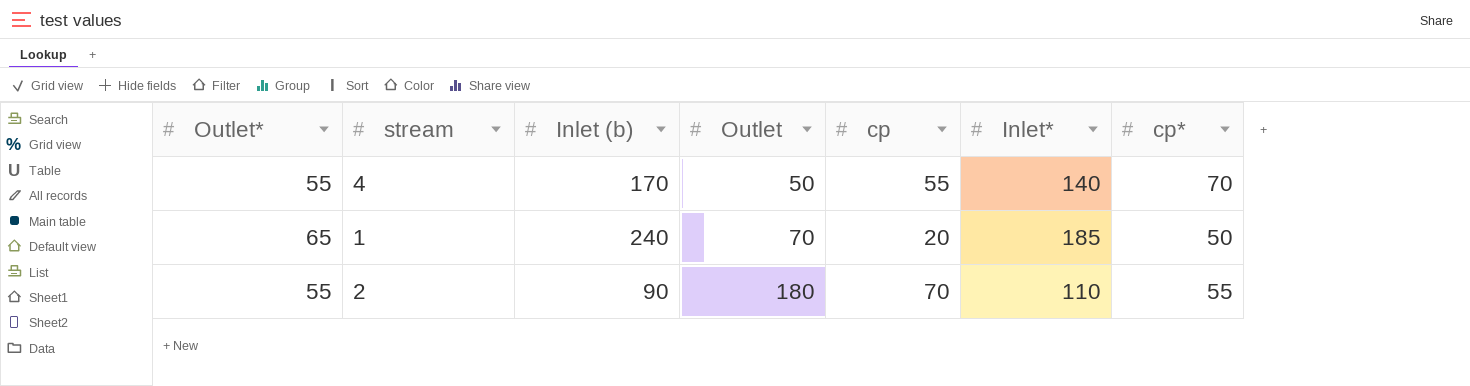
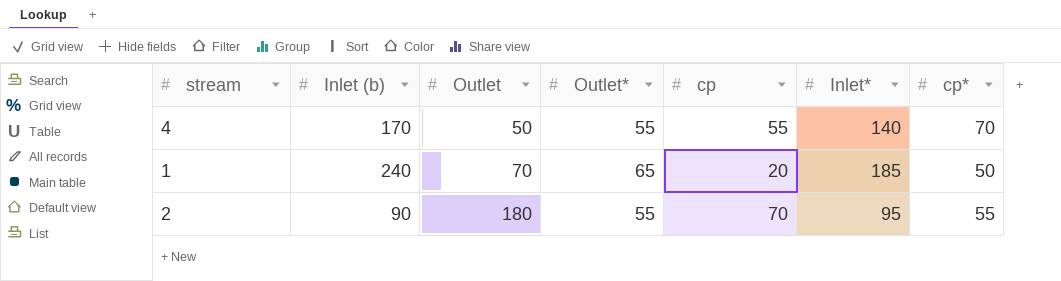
column Outlet* | position: 1 -> 4
2 | Inlet*: 110 -> 95

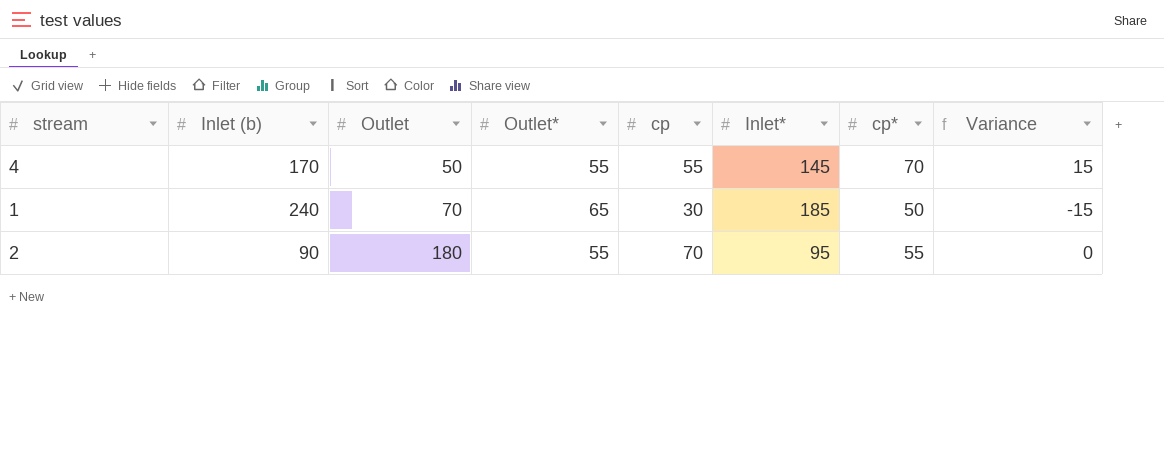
column Variance | formula: none -> [cp*] - [Outlet*]
4 | Inlet*: 140 -> 145
1 | cp: 20 -> 30

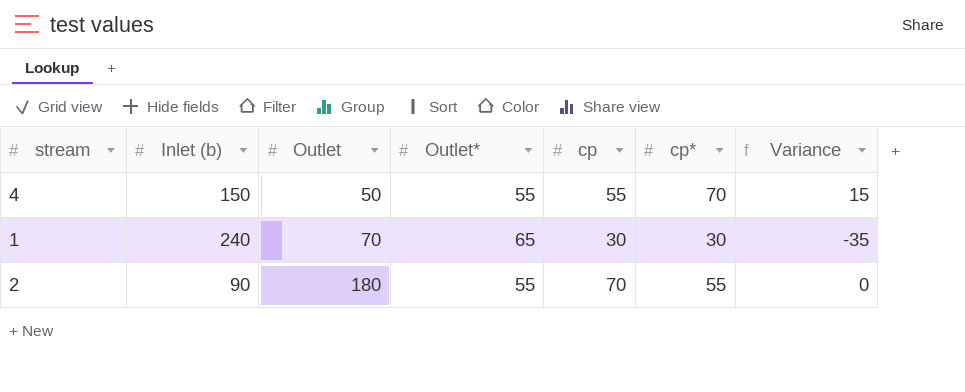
column Inlet* | position: 6 -> none
4 | Inlet (b): 170 -> 150
1 | cp*: 50 -> 30
1 | Variance: -15 -> -35

